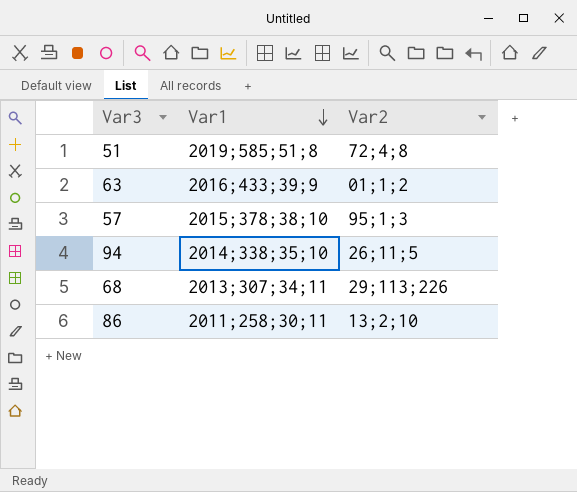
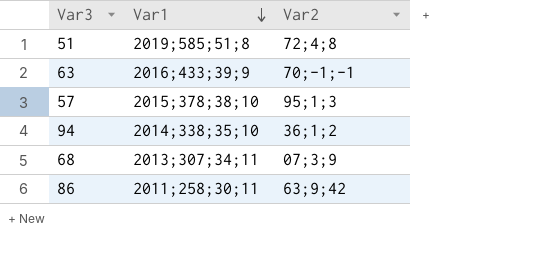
63 | Var2: 01;1;2 -> 70;-1;-1
94 | Var2: 26;11;5 -> 36;1;2
68 | Var2: 29;113;226 -> 07;3;9
86 | Var2: 13;2;10 -> 63;9;42

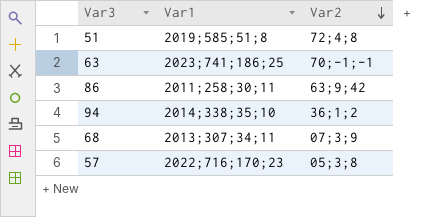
row order: Var1 descending -> Var2 descending
63 | Var1: 2016;433;39;9 -> 2023;741;186;25
57 | Var1: 2015;378;38;10 -> 2022;716;170;23
57 | Var2: 95;1;3 -> 05;3;8

